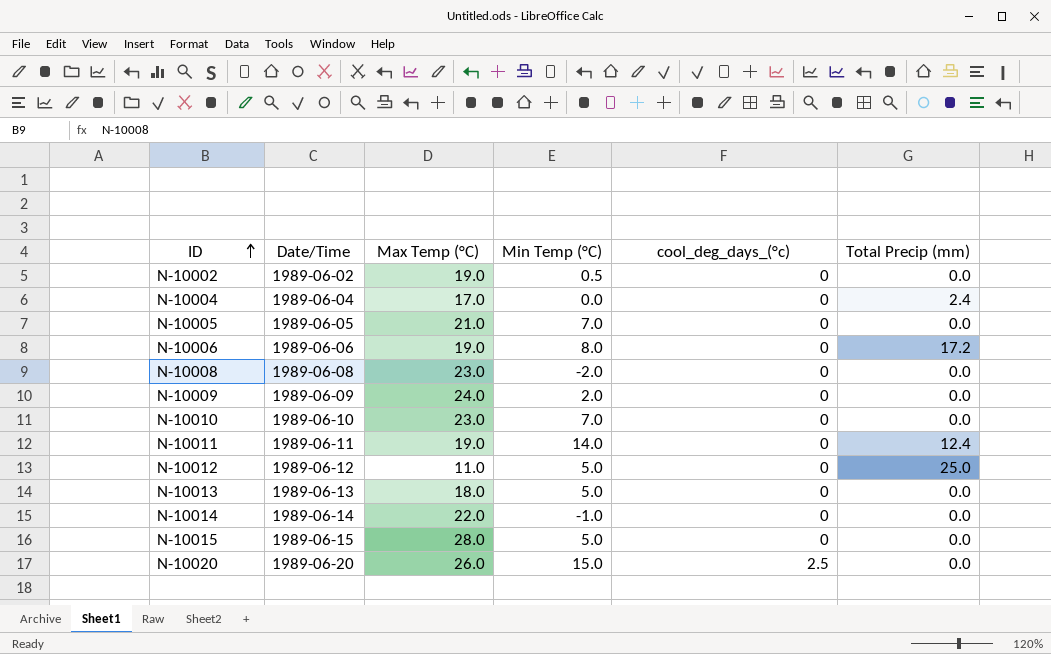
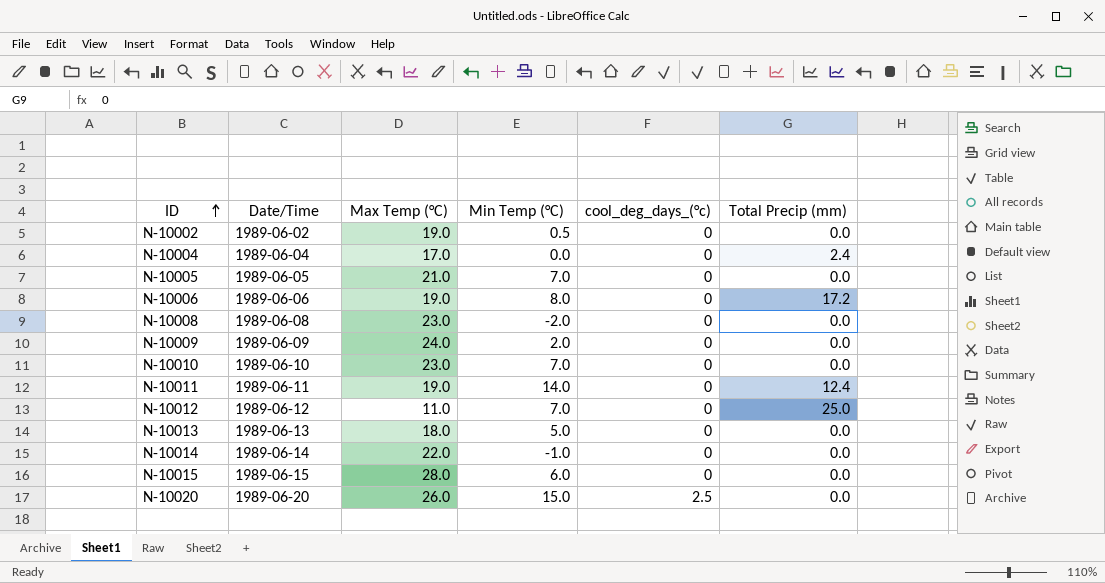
N-10012 | Min Temp (°C): 5.0 -> 7.0
N-10015 | Min Temp (°C): 5.0 -> 6.0

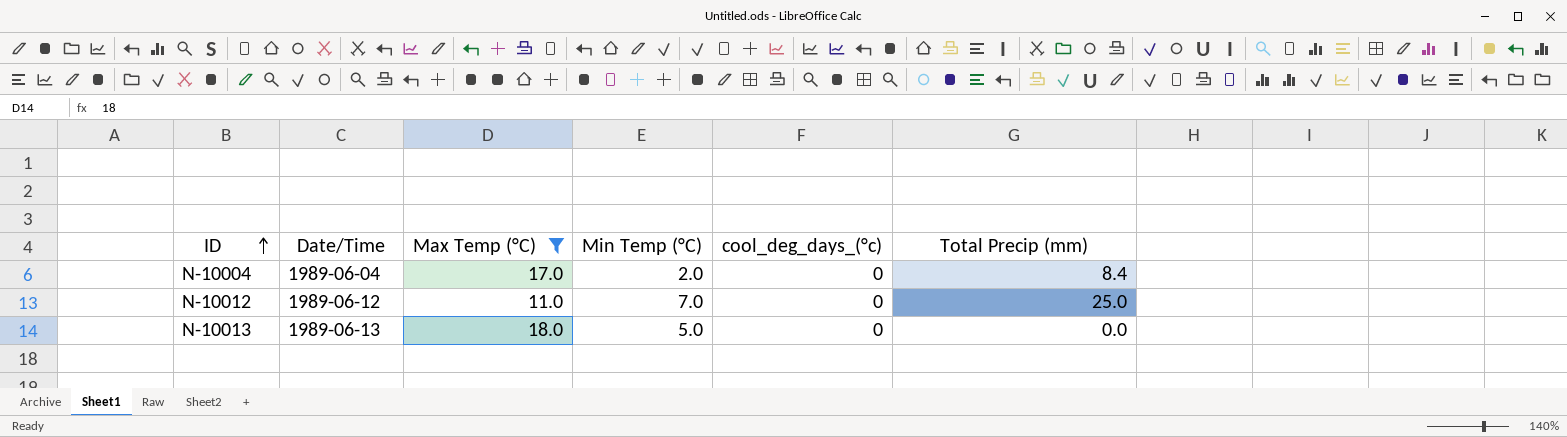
filter: none -> Max Temp (°C) <= 18.0
N-10004 | Min Temp (°C): 0.0 -> 2.0
N-10004 | Total Precip (mm): 2.4 -> 8.4

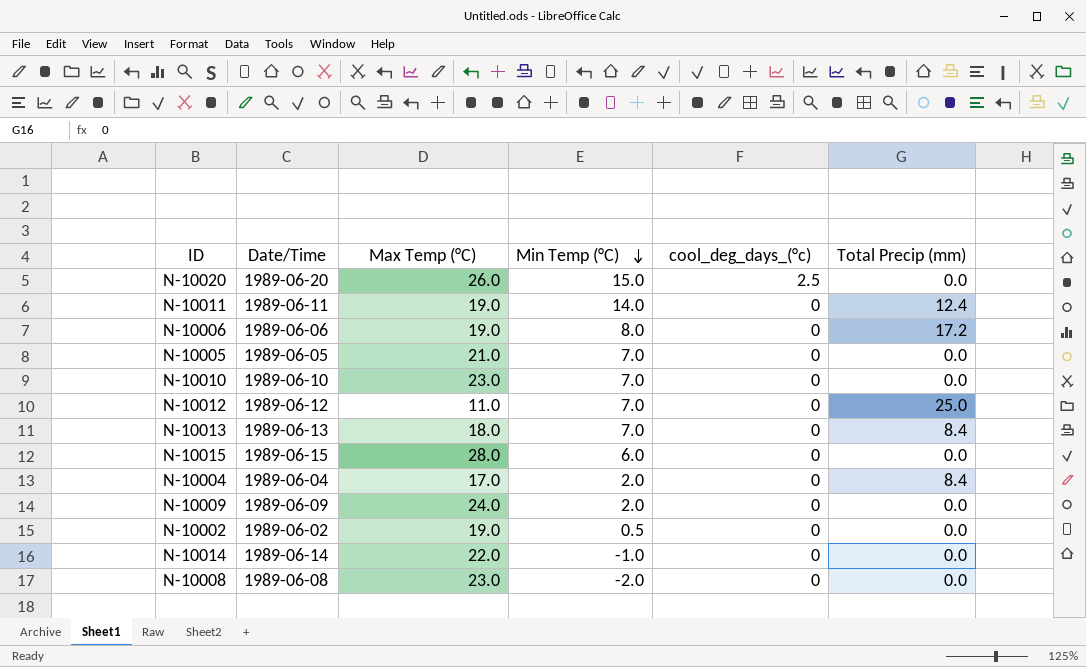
filter: Max Temp (°C) <= 18.0 -> none
row order: ID ascending -> Min Temp (°C) descending
N-10013 | Min Temp (°C): 5.0 -> 7.0
N-10013 | Total Precip (mm): 0.0 -> 8.4

